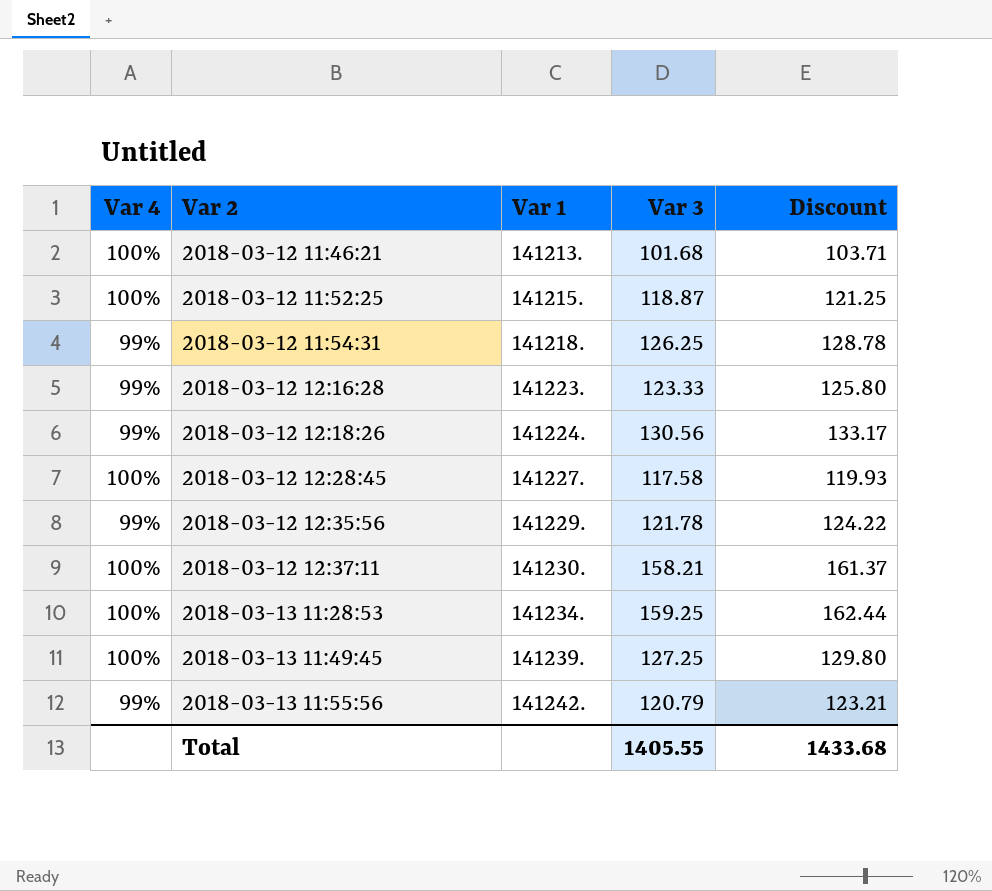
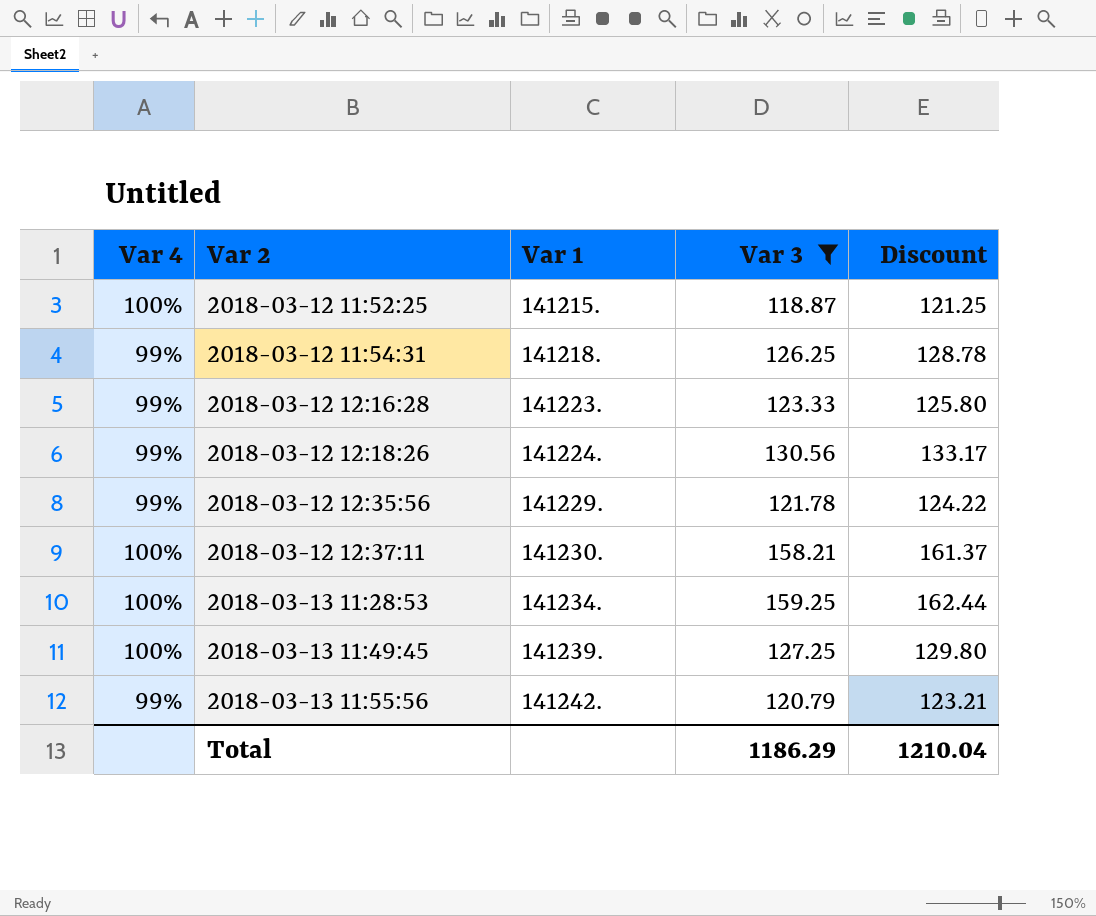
filter: none -> Var 3 >= 118.87
Total | Var 3: 1405.55 -> 1186.29
Total | Discount: 1433.68 -> 1210.04

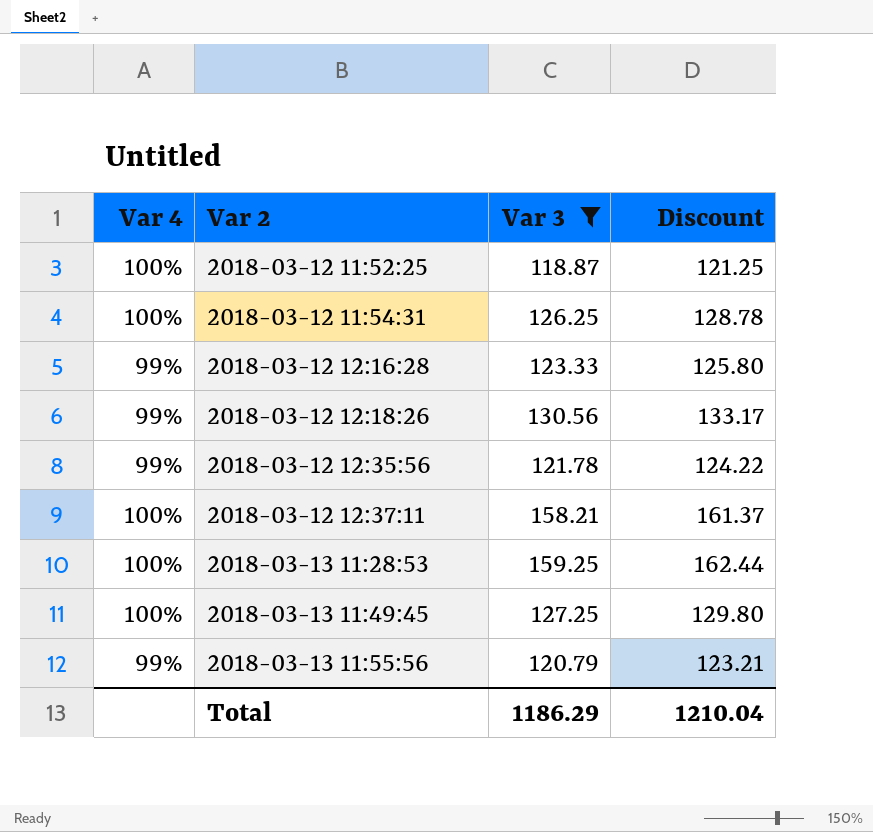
column Var 1 | position: 3 -> none
2018-03-12 11:54:31 | Var 4: 99% -> 100%

